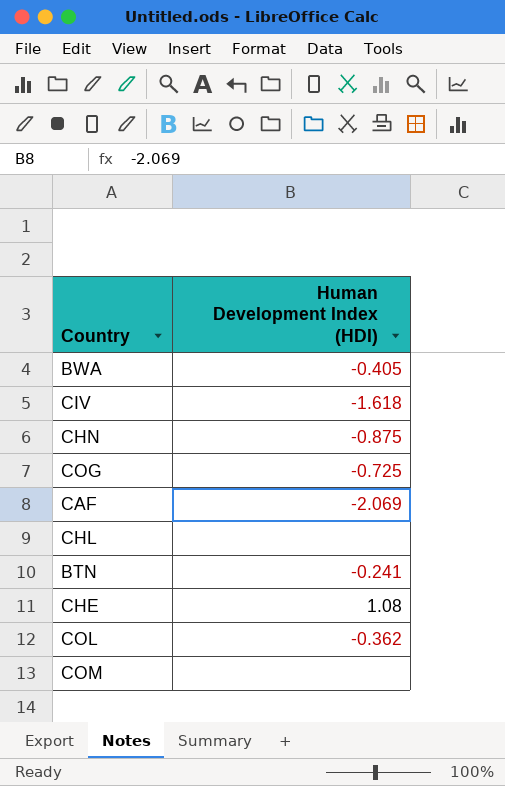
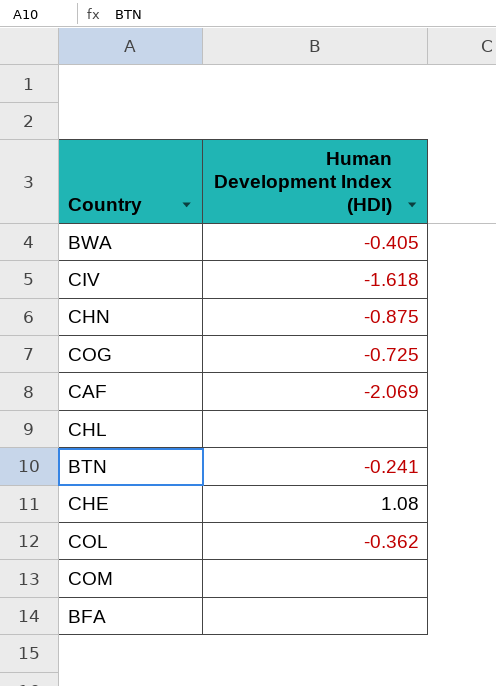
row BFA: none -> none

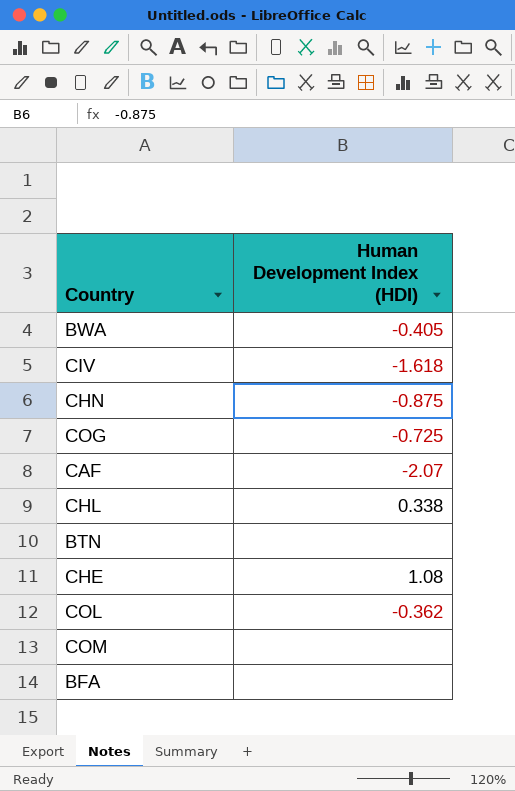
CAF | Human Development Index (HDI): -2.069 -> -2.07
CHL | Human Development Index (HDI): none -> 0.338
BTN | Human Development Index (HDI): -0.241 -> none

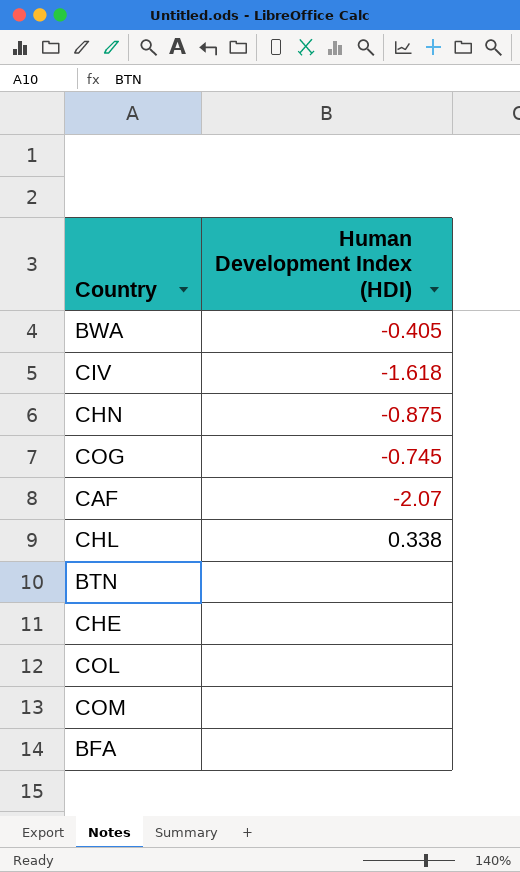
COG | Human Development Index (HDI): -0.725 -> -0.745
CHE | Human Development Index (HDI): 1.08 -> none
COL | Human Development Index (HDI): -0.362 -> none

